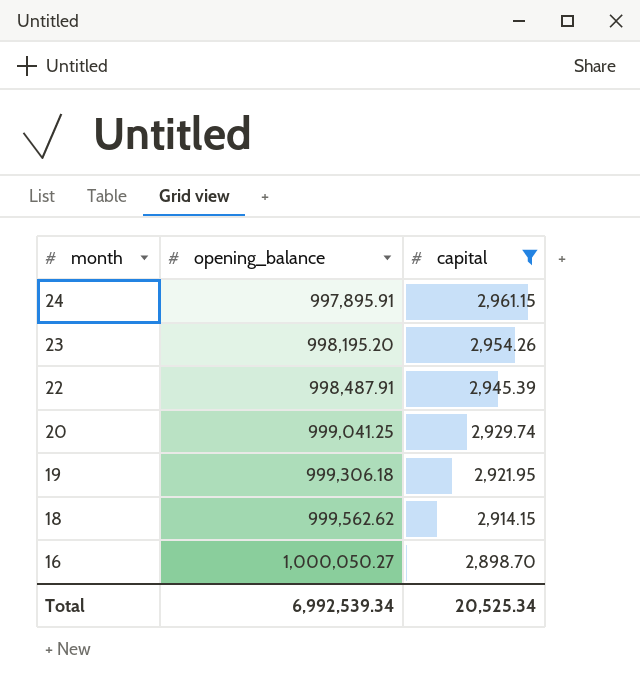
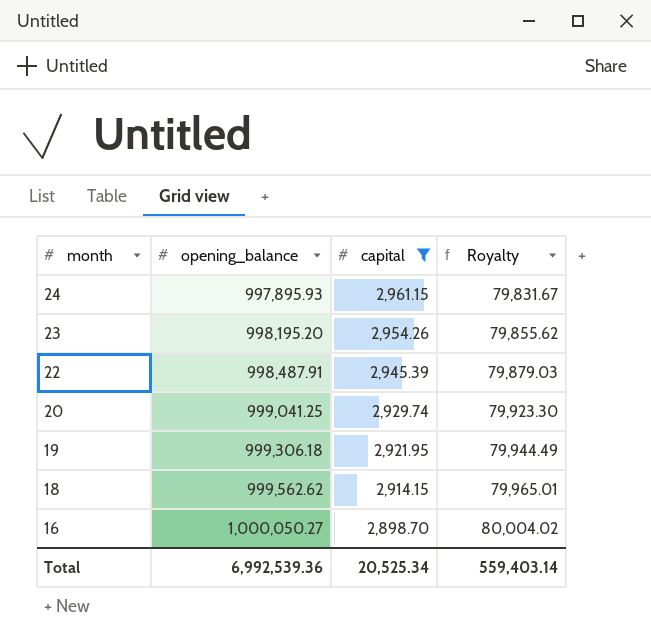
column Royalty | formula: none -> [opening_balance] * 0.08
24 | opening_balance: 997,895.91 -> 997,895.93
Total | opening_balance: 6,992,539.34 -> 6,992,539.36

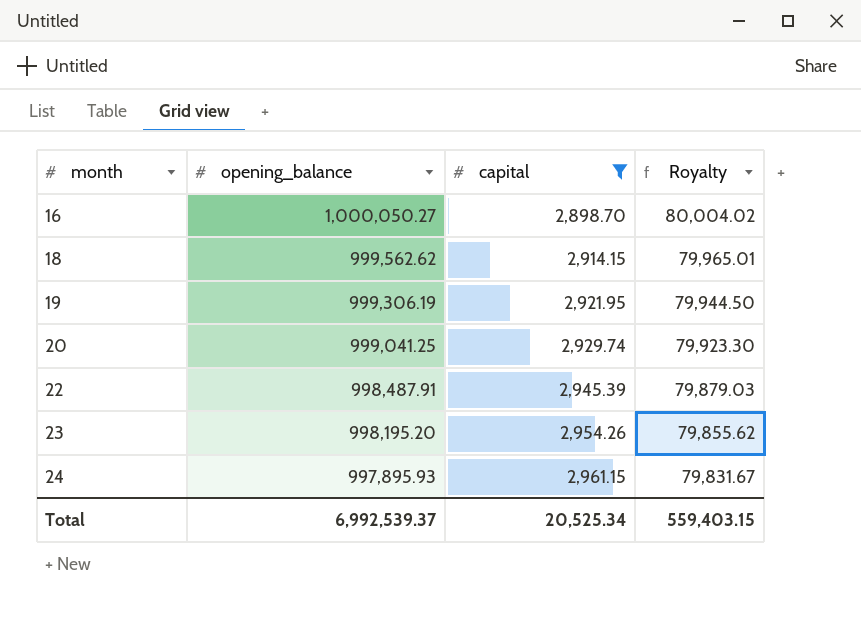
row order: month descending -> month ascending
19 | opening_balance: 999,306.18 -> 999,306.19
19 | Royalty: 79,944.49 -> 79,944.50
Total | opening_balance: 6,992,539.36 -> 6,992,539.37
Total | Royalty: 559,403.14 -> 559,403.15

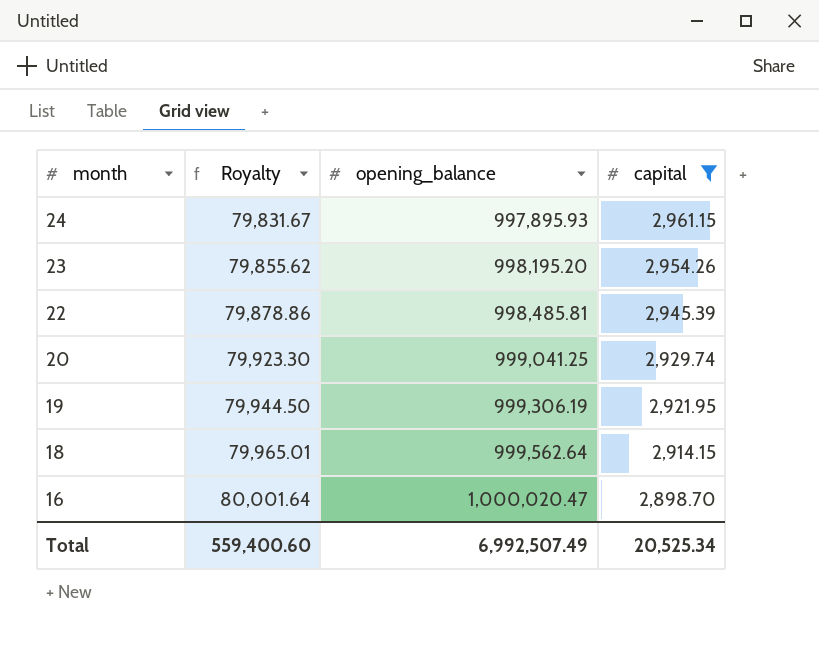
row order: month ascending -> month descending
column Royalty | position: 4 -> 2
22 | Royalty: 79,879.03 -> 79,878.86
22 | opening_balance: 998,487.91 -> 998,485.81
18 | opening_balance: 999,562.62 -> 999,562.64
16 | Royalty: 80,004.02 -> 80,001.64
16 | opening_balance: 1,000,050.27 -> 1,000,020.47
Total | Royalty: 559,403.15 -> 559,400.60
Total | opening_balance: 6,992,539.37 -> 6,992,507.49

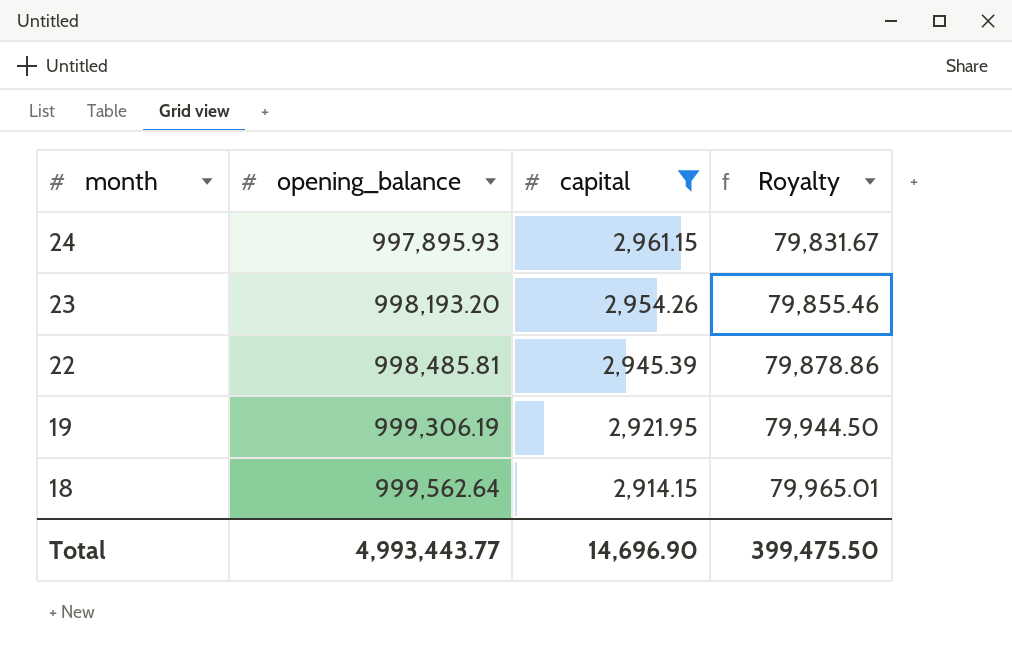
column Royalty | position: 2 -> 4
row 20: 79,923.30 | 999,041.25 | 2,929.74 -> none
row 16: 80,001.64 | 1,000,020.47 | 2,898.70 -> none
23 | opening_balance: 998,195.20 -> 998,193.20
23 | Royalty: 79,855.62 -> 79,855.46
Total | opening_balance: 6,992,507.49 -> 4,993,443.77
Total | capital: 20,525.34 -> 14,696.90
Total | Royalty: 559,400.60 -> 399,475.50

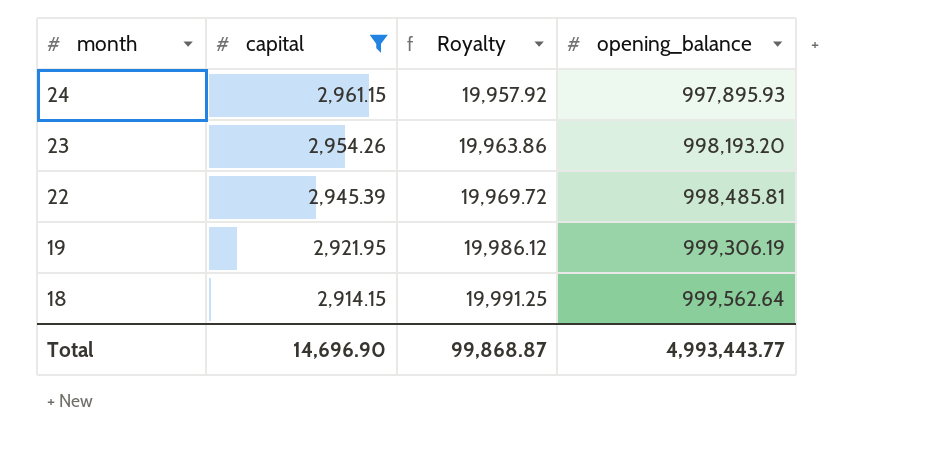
column Royalty | formula: [opening_balance] * 0.08 -> [opening_balance] * 0.02
column opening_balance | position: 2 -> 4
Total | Royalty: 399,475.50 -> 99,868.87

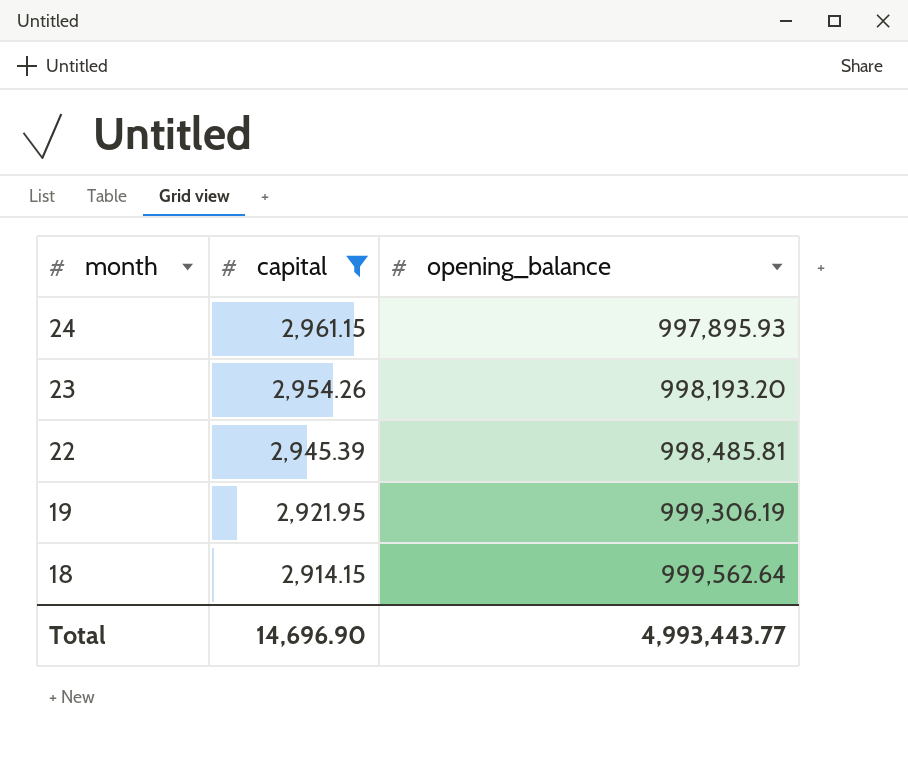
column Royalty | formula: [opening_balance] * 0.02 -> none

